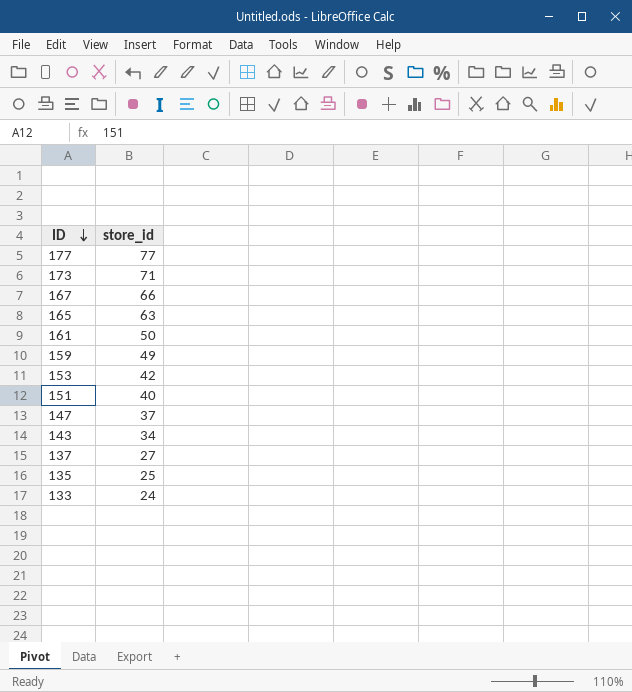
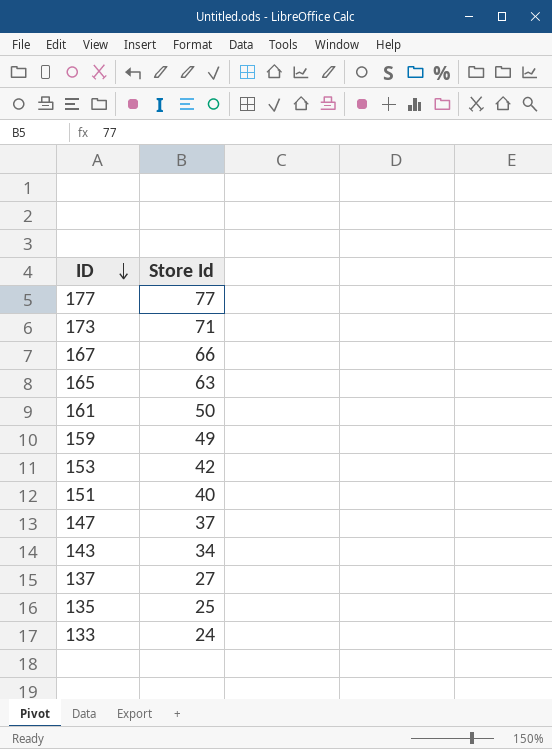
column name: store_id -> Store Id

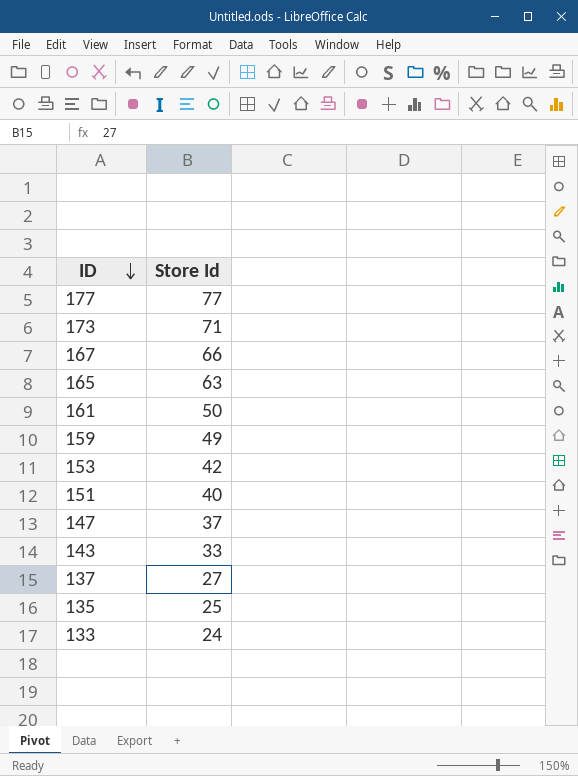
143 | Store Id: 34 -> 33

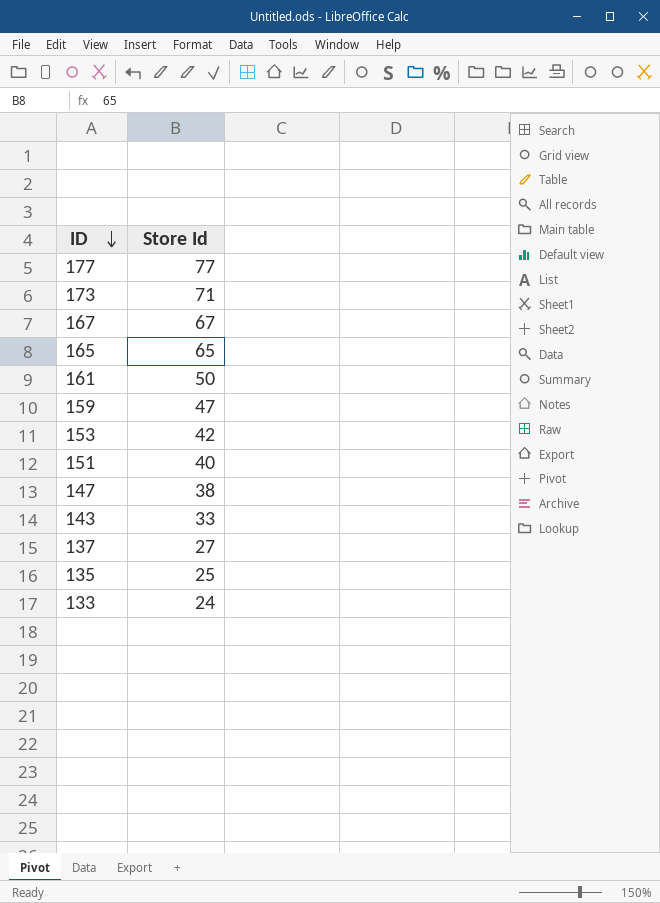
167 | Store Id: 66 -> 67
165 | Store Id: 63 -> 65
159 | Store Id: 49 -> 47
147 | Store Id: 37 -> 38

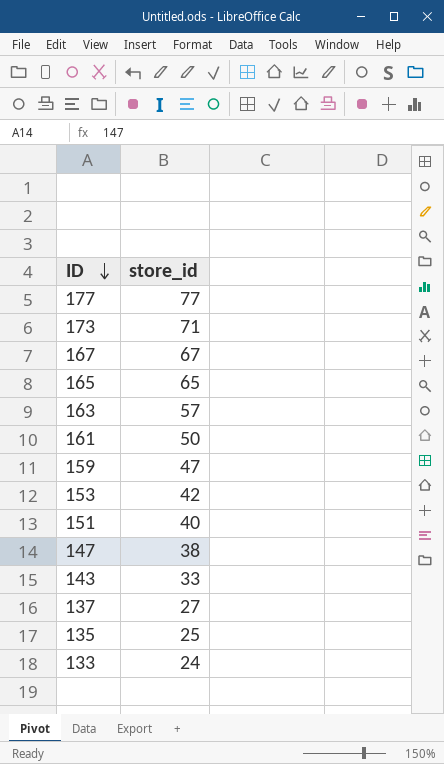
column name: Store Id -> store_id
row 163: none -> 57

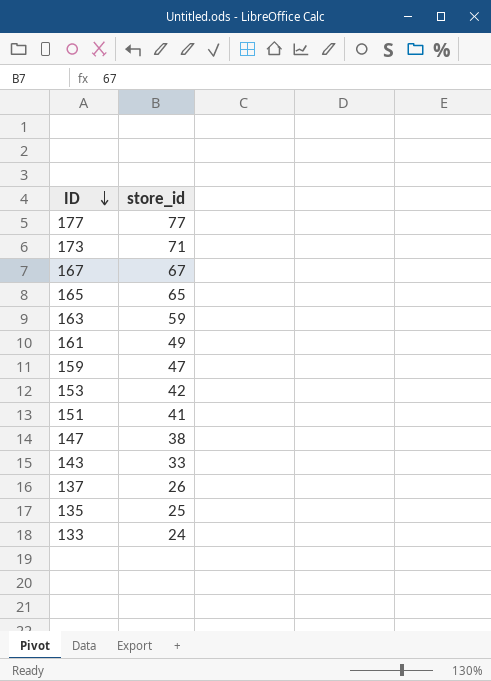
163 | store_id: 57 -> 59
161 | store_id: 50 -> 49
151 | store_id: 40 -> 41
137 | store_id: 27 -> 26

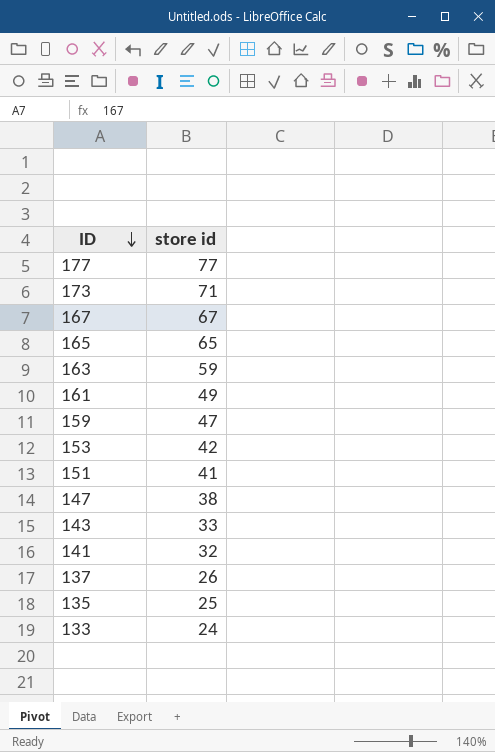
column name: store_id -> store id
row 141: none -> 32

